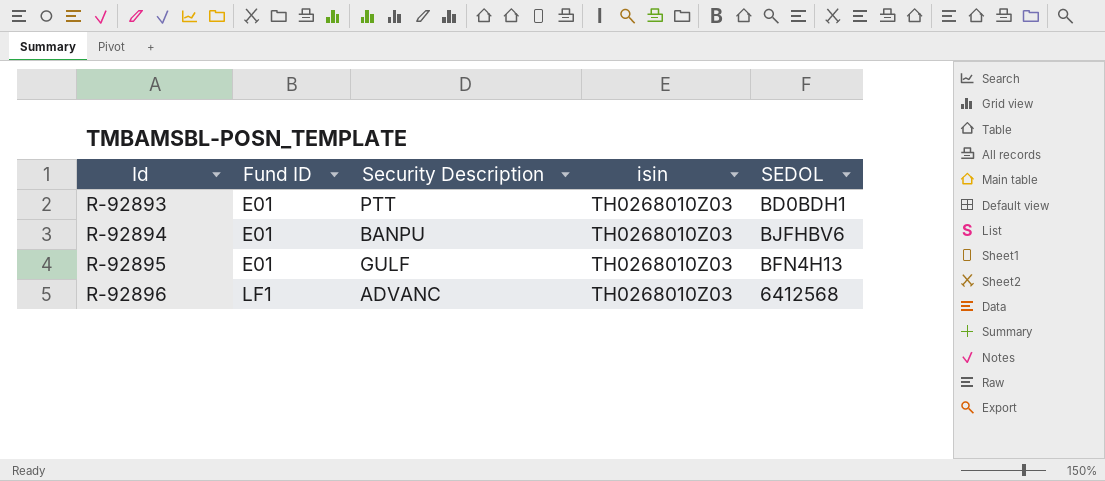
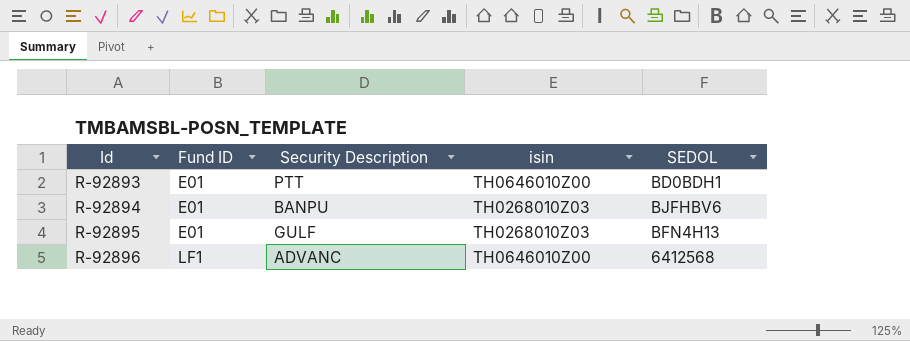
R-92893 | isin: TH0268010Z03 -> TH0646010Z00
R-92896 | isin: TH0268010Z03 -> TH0646010Z00

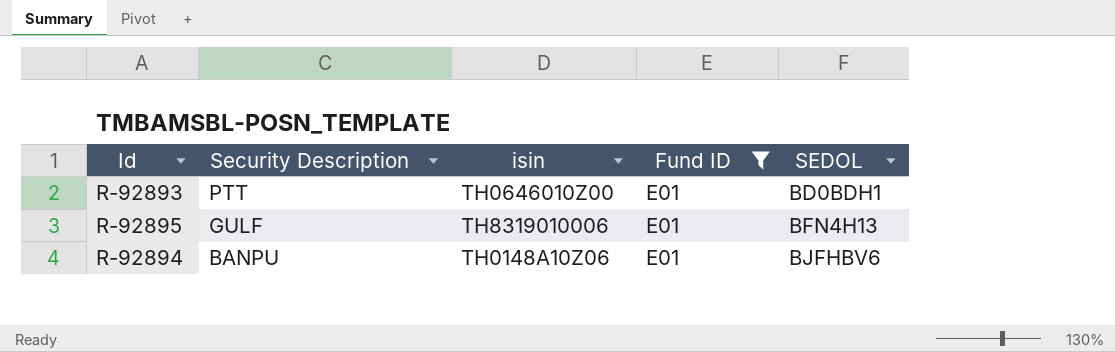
filter: none -> Fund ID = E01
row order: Id ascending -> Security Description descending
column Fund ID | position: 2 -> 4
R-92895 | isin: TH0268010Z03 -> TH8319010006
R-92894 | isin: TH0268010Z03 -> TH0148A10Z06

